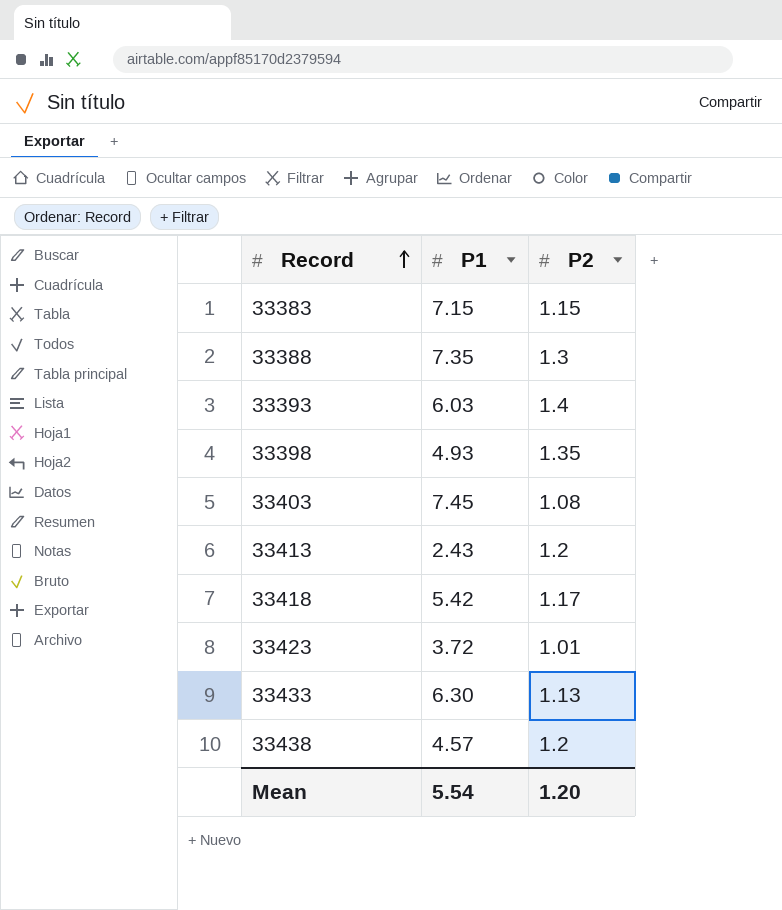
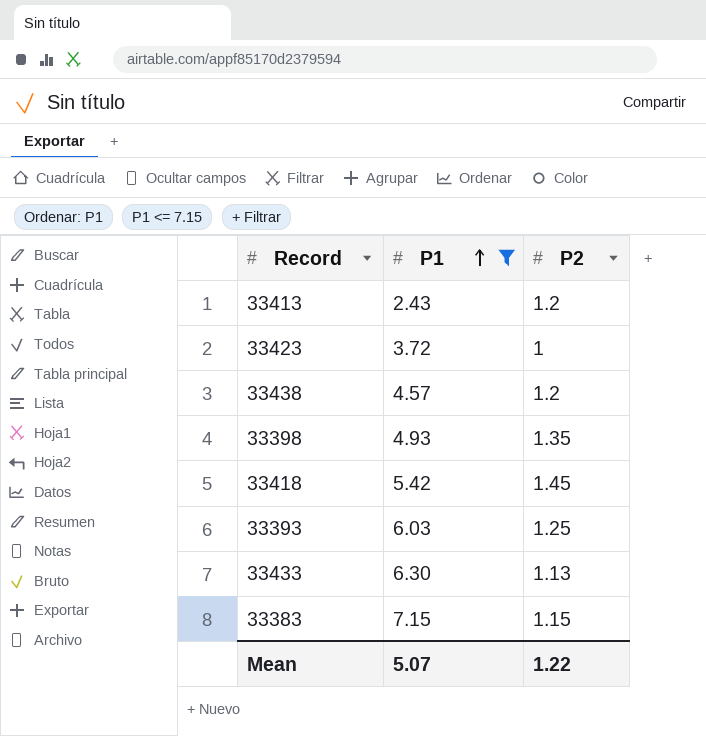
filter: none -> P1 <= 7.15
row order: Record ascending -> P1 ascending
33423 | P2: 1.01 -> 1
33418 | P2: 1.17 -> 1.45
33393 | P2: 1.4 -> 1.25
Mean | P1: 5.54 -> 5.07
Mean | P2: 1.20 -> 1.22

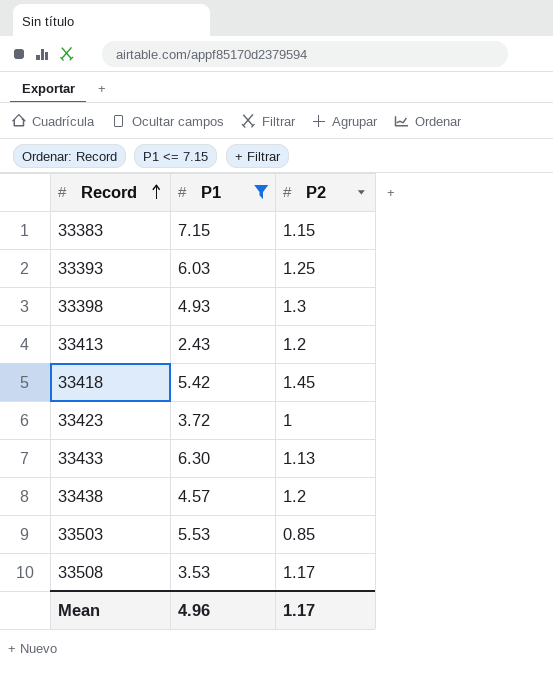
row order: P1 ascending -> Record ascending
33398 | P2: 1.35 -> 1.3
row 33503: none -> 5.53 | 0.85
row 33508: none -> 3.53 | 1.17
Mean | P1: 5.07 -> 4.96
Mean | P2: 1.22 -> 1.17

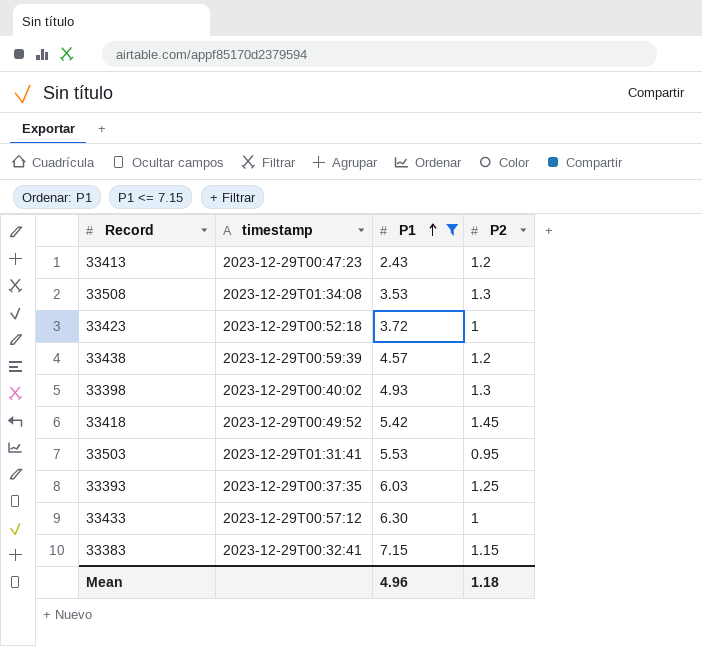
row order: Record ascending -> P1 ascending
column timestamp | position: none -> 2
33508 | P2: 1.17 -> 1.3
33503 | P2: 0.85 -> 0.95
33433 | P2: 1.13 -> 1
Mean | P2: 1.17 -> 1.18

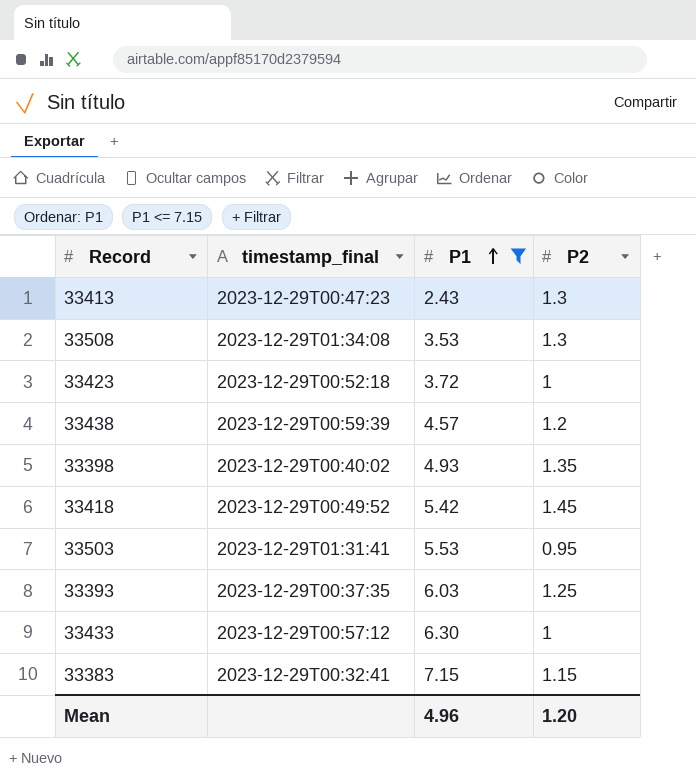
column name: timestamp -> timestamp_final
33413 | P2: 1.2 -> 1.3
33398 | P2: 1.3 -> 1.35
Mean | P2: 1.18 -> 1.20

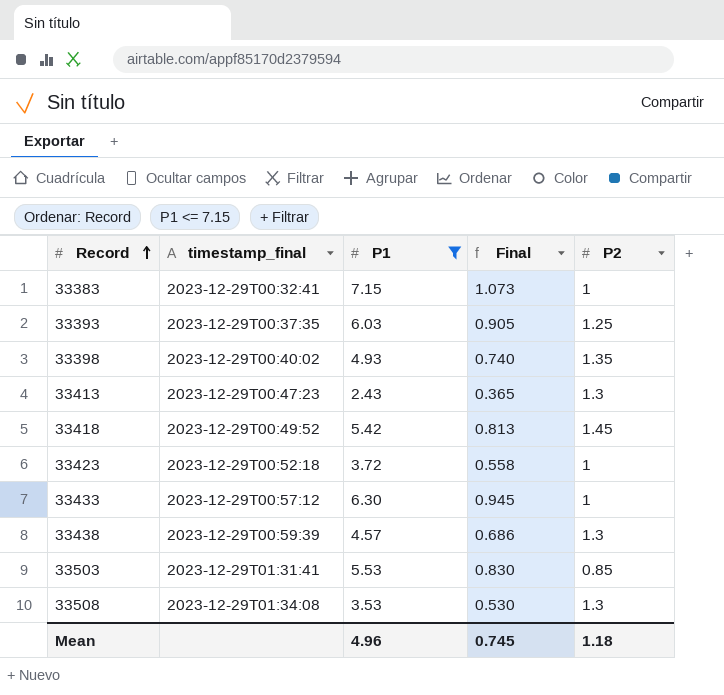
row order: P1 ascending -> Record ascending
column Final | formula: none -> [P1] * 0.15
33383 | P2: 1.15 -> 1
33438 | P2: 1.2 -> 1.3
33503 | P2: 0.95 -> 0.85
Mean | P2: 1.20 -> 1.18

